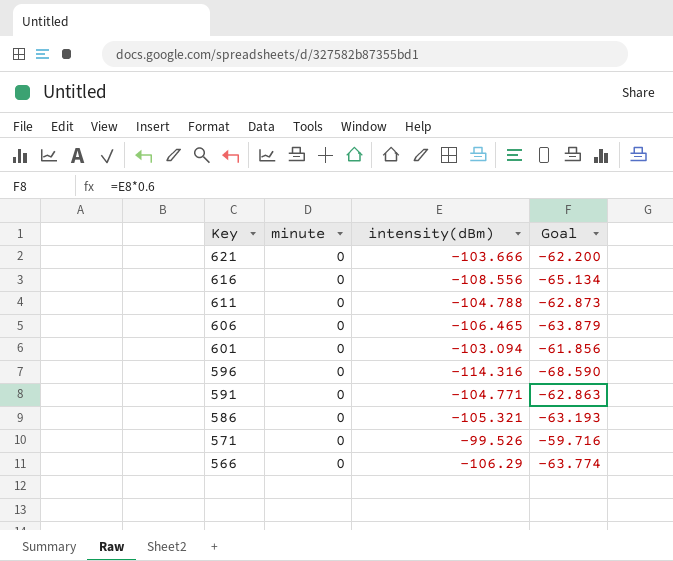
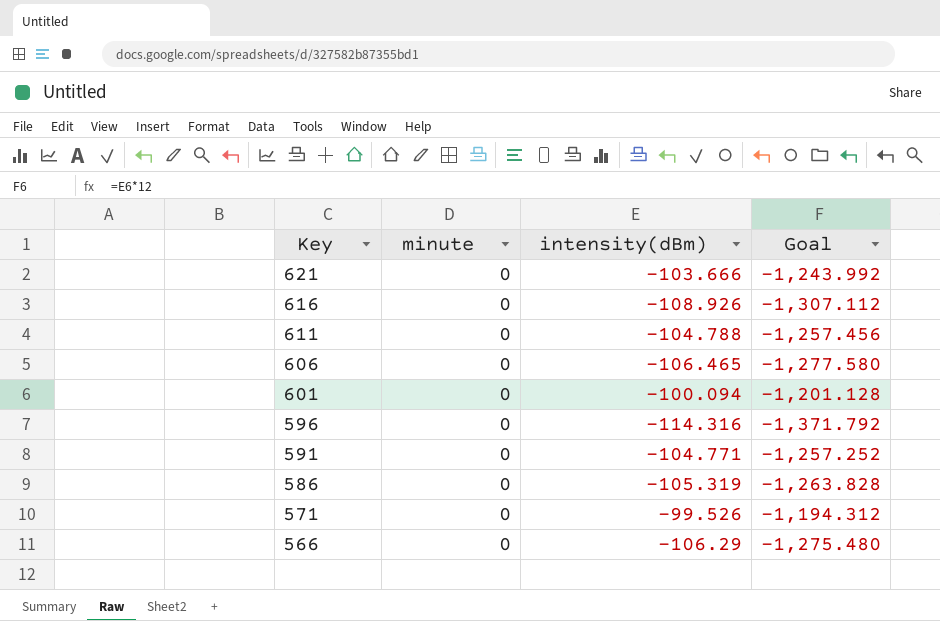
column Goal | formula: [intensity(dBm)] * 0.6 -> [intensity(dBm)] * 12
616 | intensity(dBm): -108.556 -> -108.926
601 | intensity(dBm): -103.094 -> -100.094
586 | intensity(dBm): -105.321 -> -105.319

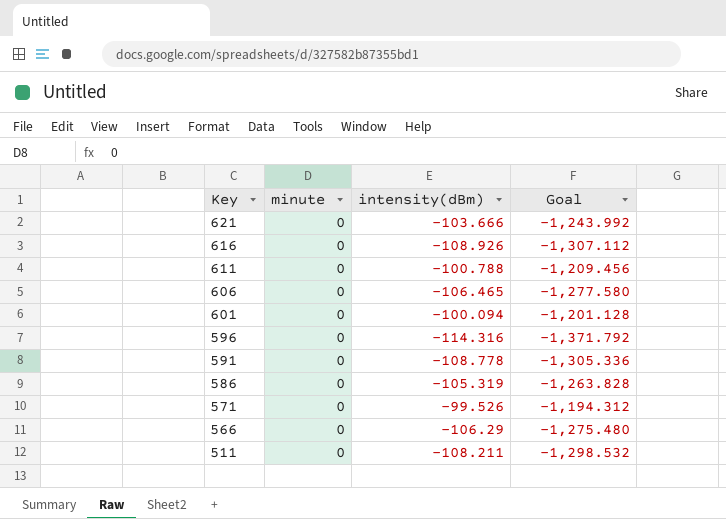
611 | intensity(dBm): -104.788 -> -100.788
611 | Goal: -1,257.456 -> -1,209.456
591 | intensity(dBm): -104.771 -> -108.778
591 | Goal: -1,257.252 -> -1,305.336
row 511: none -> 0 | -108.211 | -1,298.532

